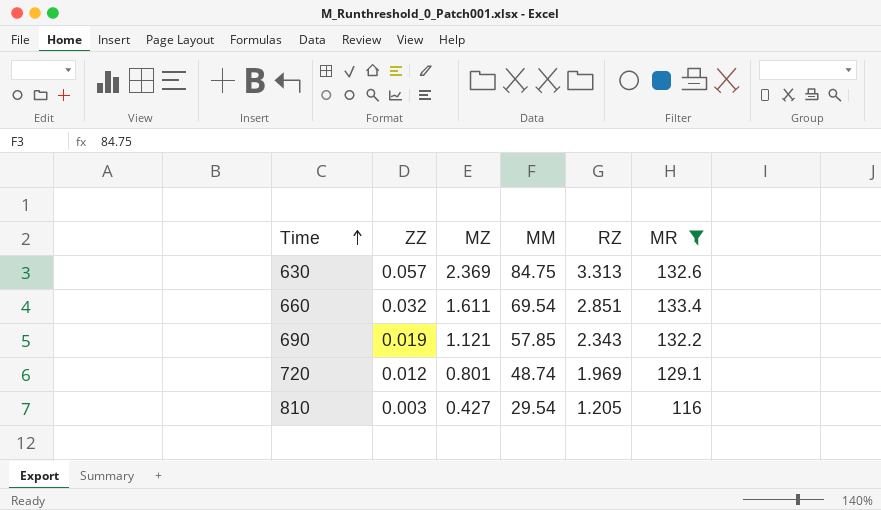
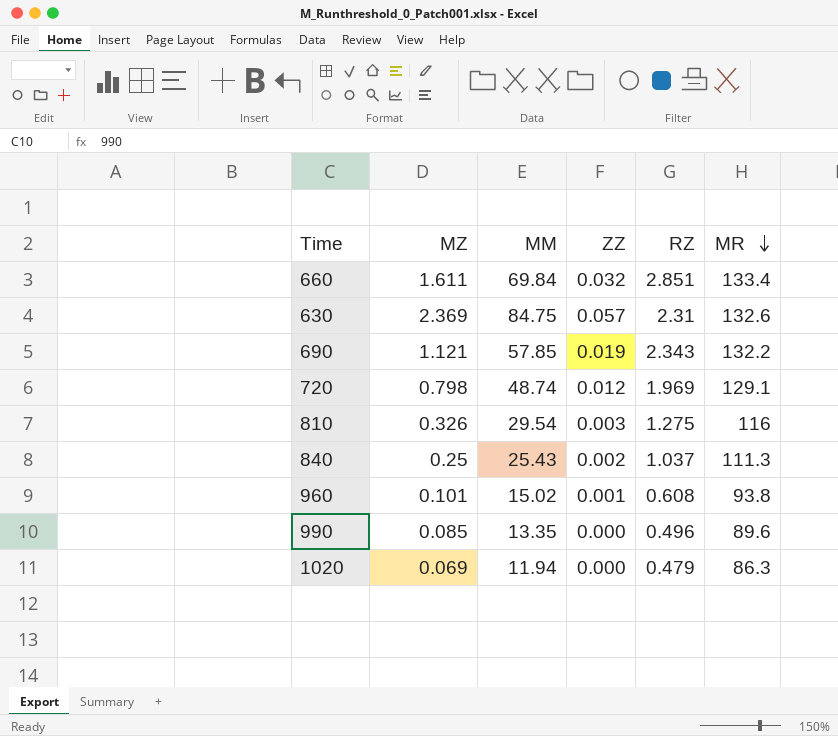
filter: MR >= 116 -> none
row order: Time ascending -> MR descending
column ZZ | position: 2 -> 4
660 | MM: 69.54 -> 69.84
630 | RZ: 3.313 -> 2.31
720 | MZ: 0.801 -> 0.798
810 | MZ: 0.427 -> 0.326
810 | RZ: 1.205 -> 1.275

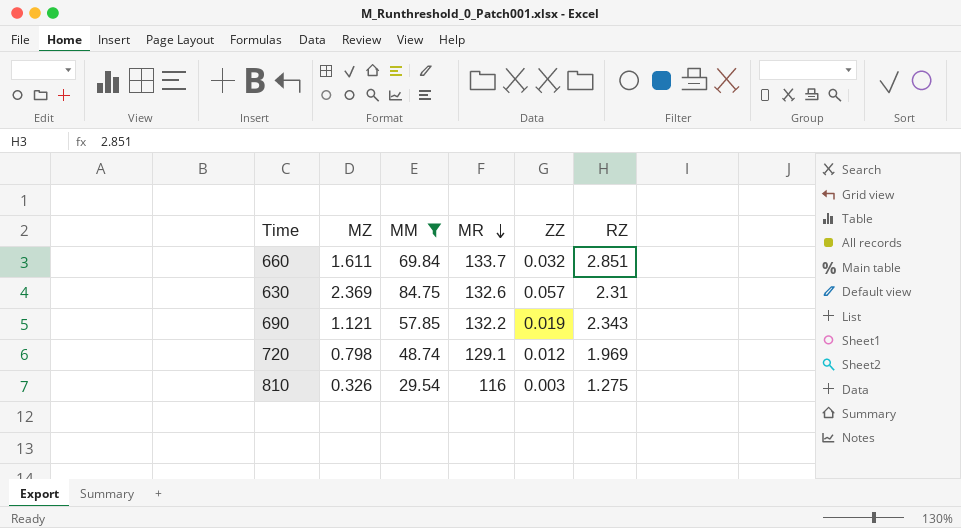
filter: none -> MM >= 29.54
column MR | position: 6 -> 4
660 | MR: 133.4 -> 133.7

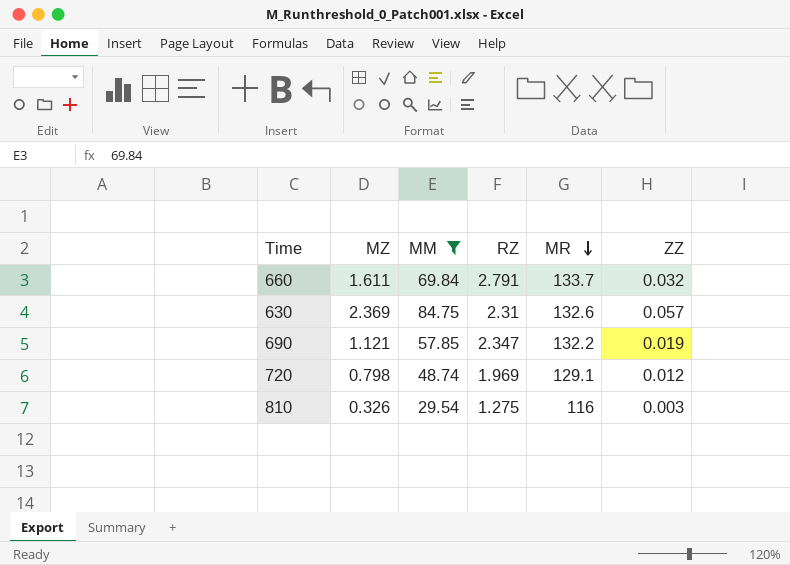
column RZ | position: 6 -> 4
660 | RZ: 2.851 -> 2.791
690 | RZ: 2.343 -> 2.347

